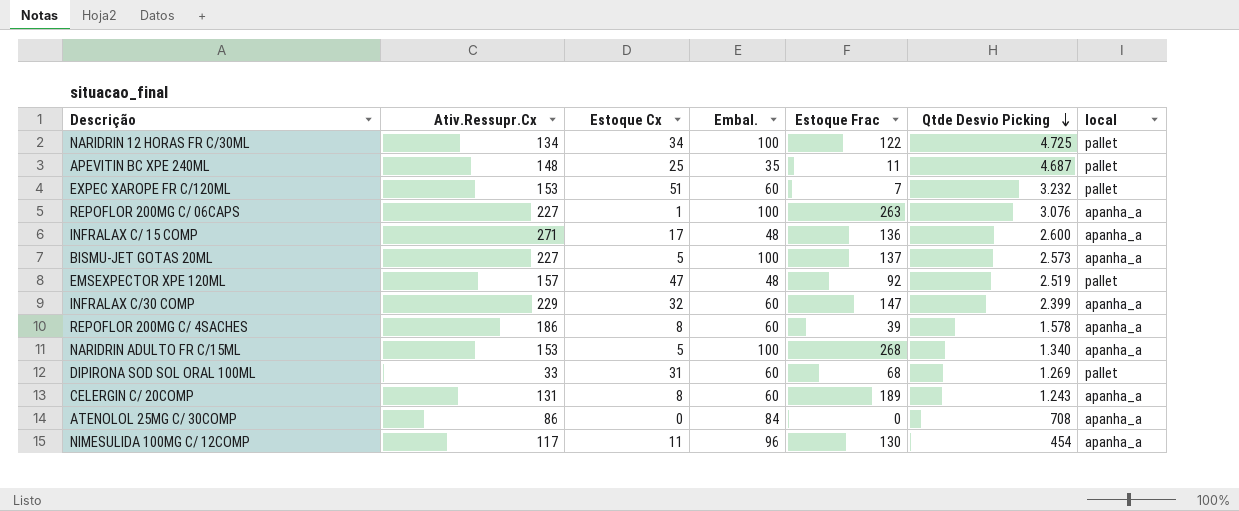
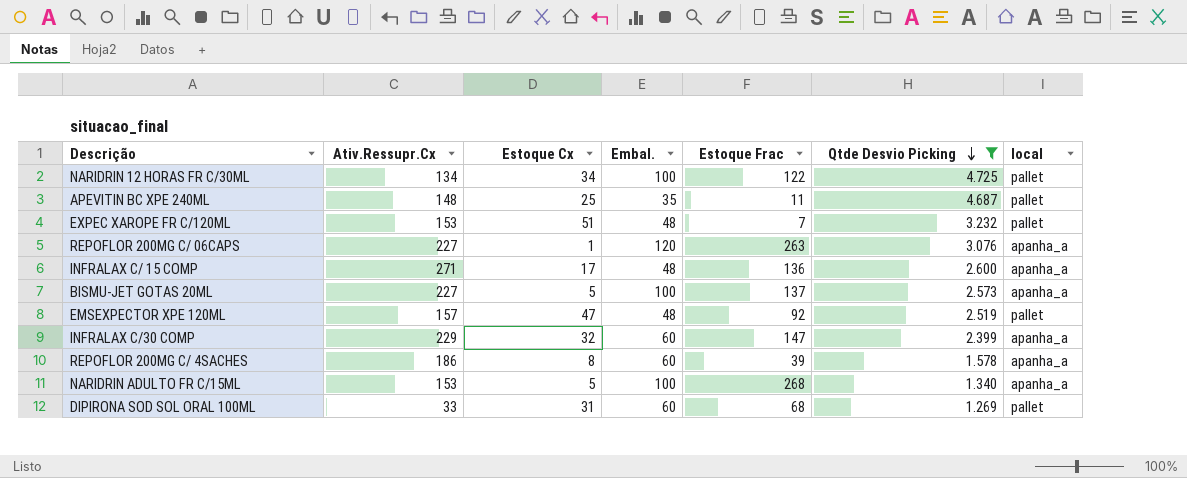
filter: none -> Qtde Desvio Picking >= 1.269
EXPEC XAROPE FR C/120ML | Embal.: 60 -> 48
REPOFLOR 200MG C/ 06CAPS | Embal.: 100 -> 120

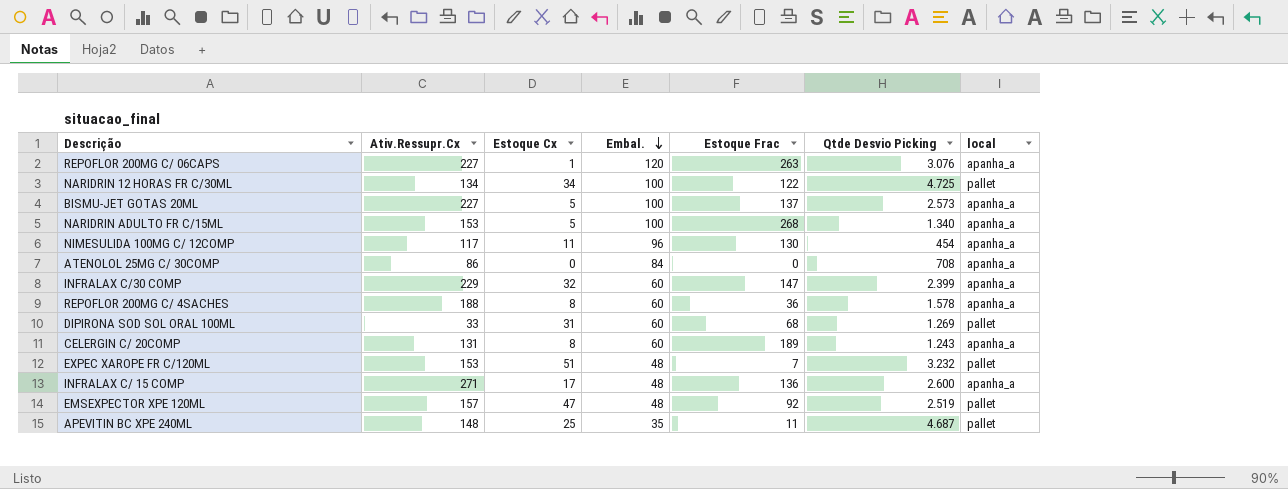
filter: Qtde Desvio Picking >= 1.269 -> none
row order: Qtde Desvio Picking descending -> Embal. descending
REPOFLOR 200MG C/ 4SACHES | Ativ.Ressupr.Cx: 186 -> 188
REPOFLOR 200MG C/ 4SACHES | Estoque Frac: 39 -> 36

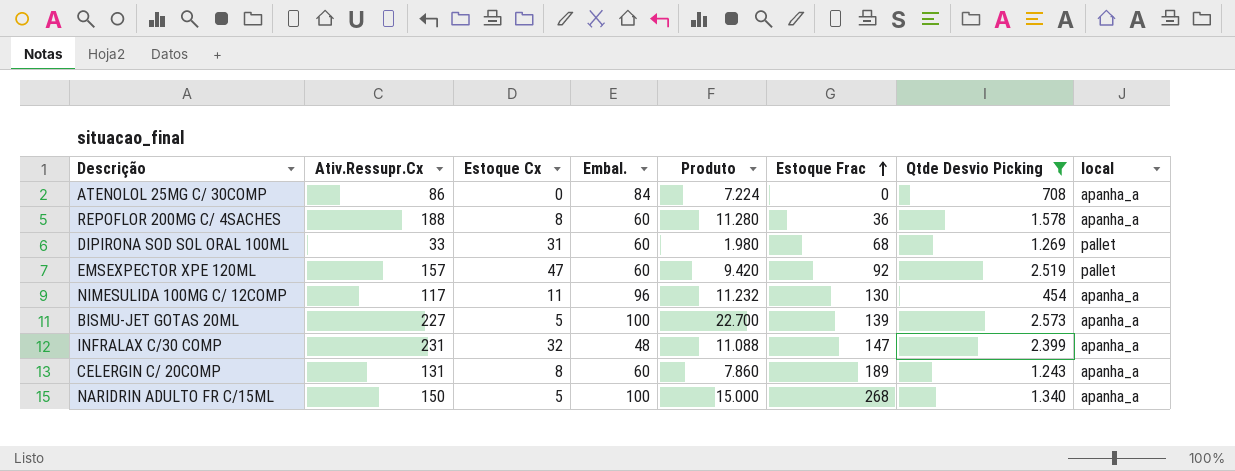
filter: none -> Qtde Desvio Picking <= 2.573
row order: Embal. descending -> Estoque Frac ascending
column Produto | formula: none -> [Ativ.Ressupr.Cx] * [Embal.]
EMSEXPECTOR XPE 120ML | Embal.: 48 -> 60
BISMU-JET GOTAS 20ML | Estoque Frac: 137 -> 139
INFRALAX C/30 COMP | Ativ.Ressupr.Cx: 229 -> 231
INFRALAX C/30 COMP | Embal.: 60 -> 48
NARIDRIN ADULTO FR C/15ML | Ativ.Ressupr.Cx: 153 -> 150

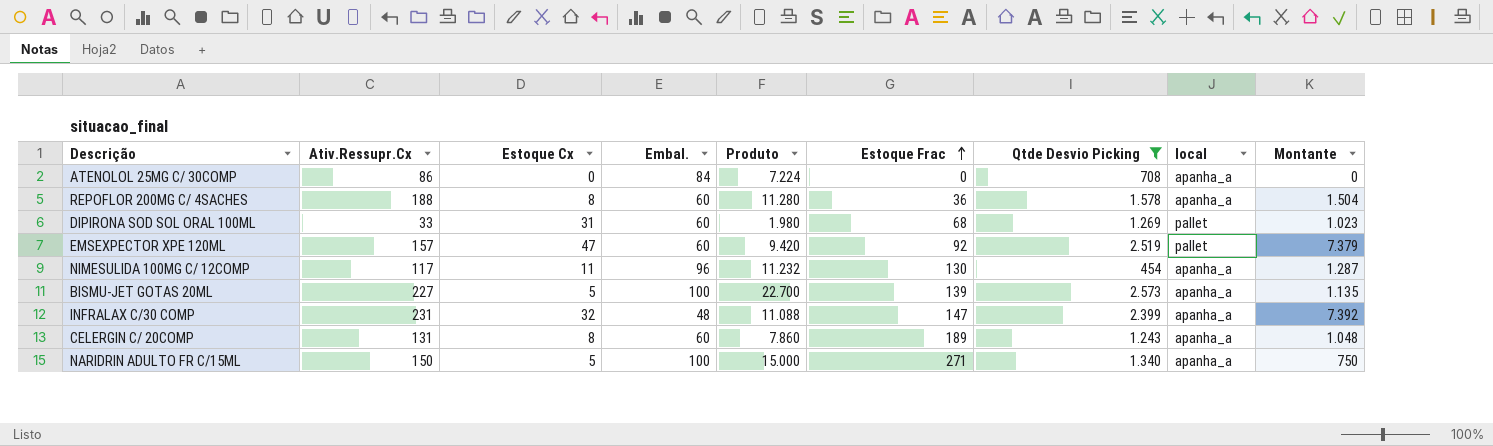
column Montante | formula: none -> [Ativ.Ressupr.Cx] * [Estoque Cx]
NARIDRIN ADULTO FR C/15ML | Estoque Frac: 268 -> 271

